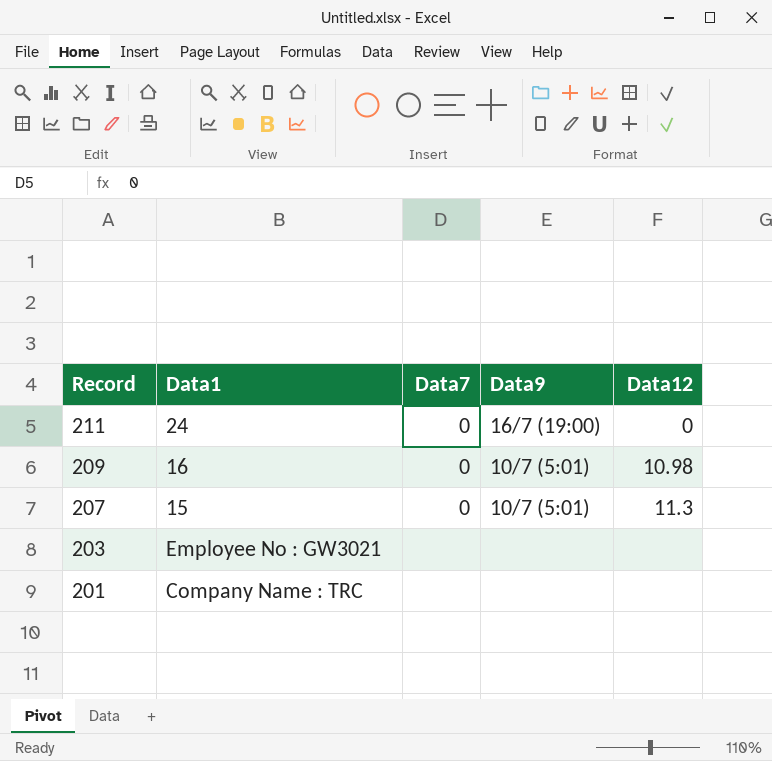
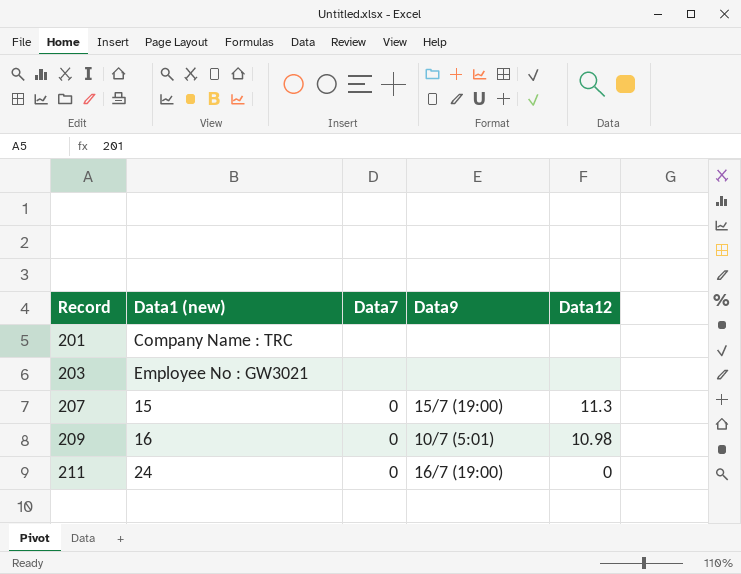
row order: Record descending -> Record ascending
column name: Data1 -> Data1 (new)
207 | Data9: 10/7 (5:01) -> 15/7 (19:00)

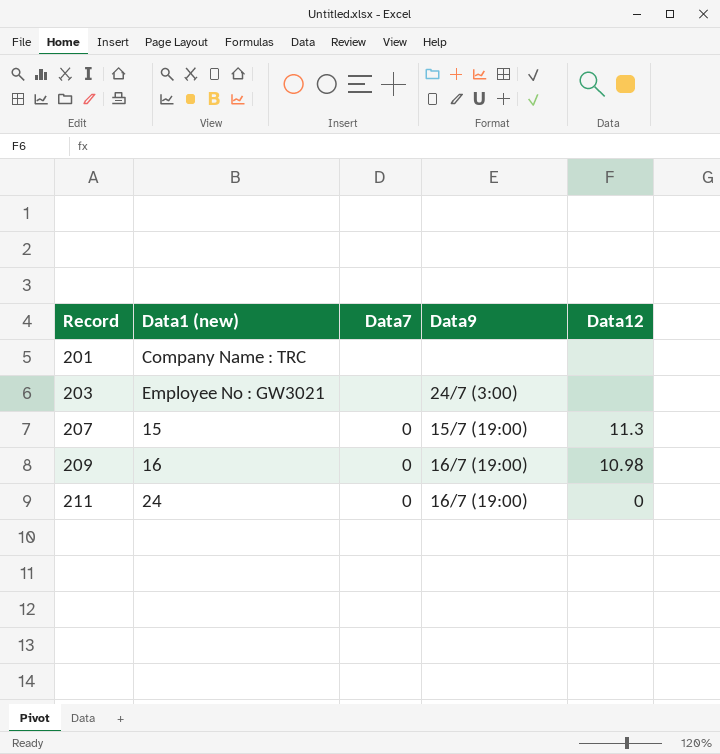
203 | Data9: none -> 24/7 (3:00)
209 | Data9: 10/7 (5:01) -> 16/7 (19:00)

